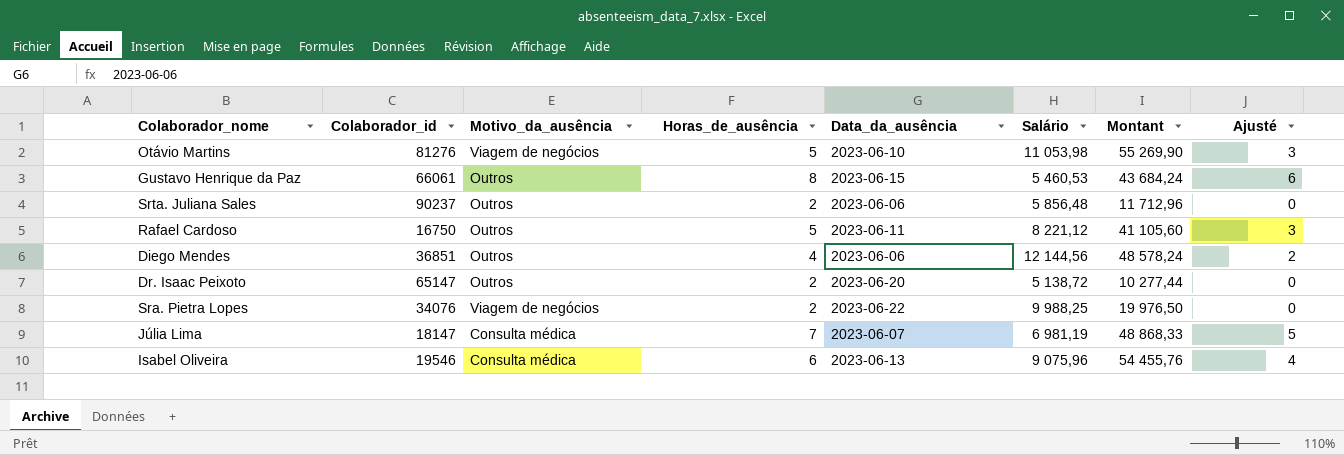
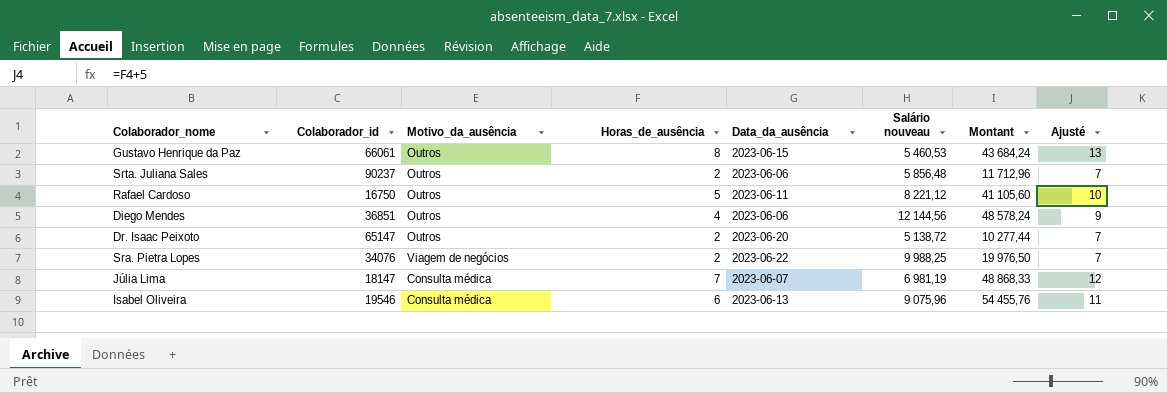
column name: Salário -> Salário nouveau
column Ajusté | formula: [Horas_de_ausência] - 2 -> [Horas_de_ausência] + 5
row Otávio Martins: 81276 | Viagem de negócios | 5 | 2023-06-10 | 11 053,98 | 55 269,90 | 3 -> none

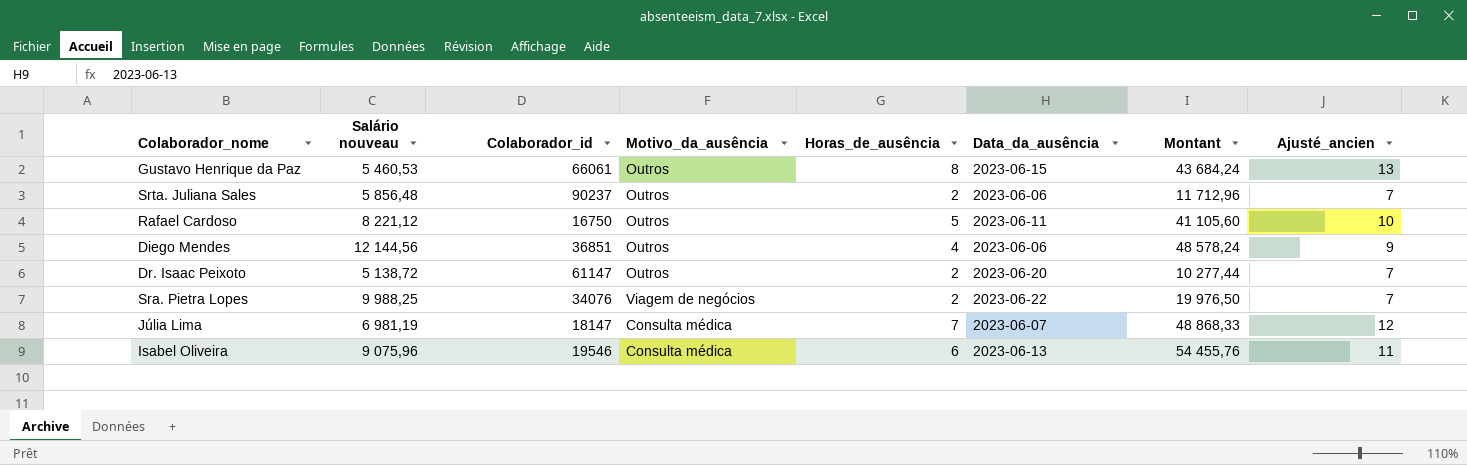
column Salário nouveau | position: 6 -> 2
column name: Ajusté -> Ajusté_ancien
Dr. Isaac Peixoto | Colaborador_id: 65147 -> 61147

